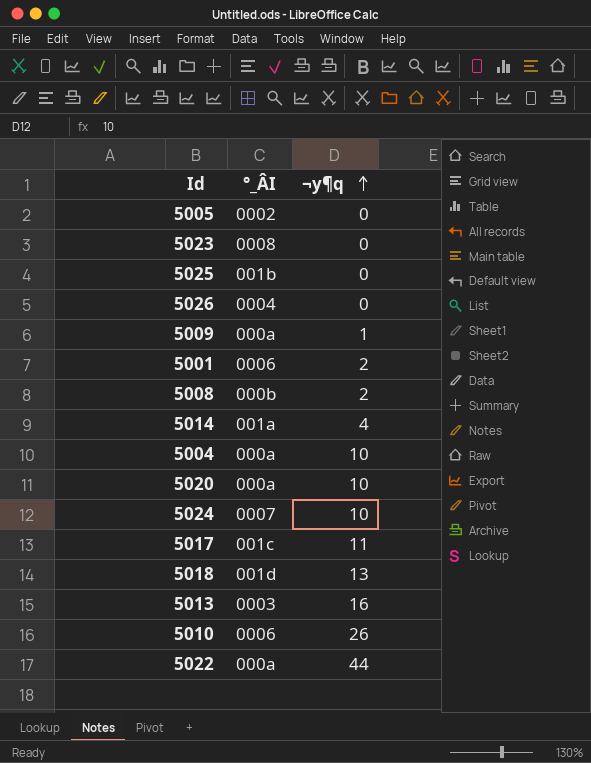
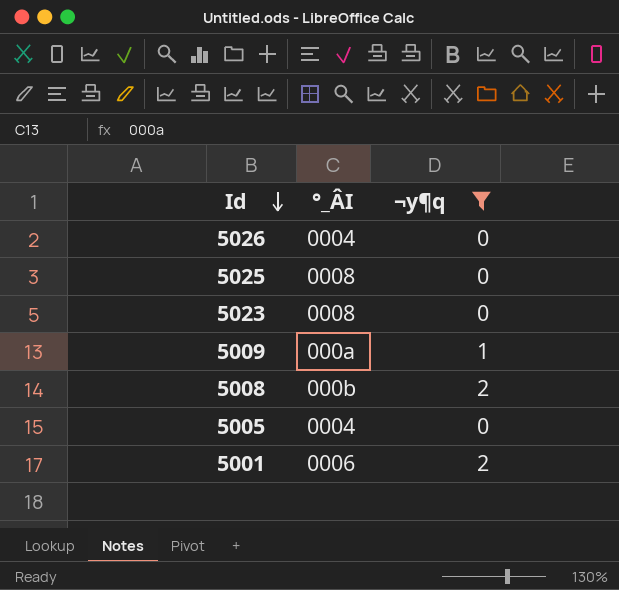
filter: none -> ¬y¶q <= 2
row order: ¬y¶q ascending -> Id descending
5025 | °_ÂI: 001b -> 0008
5005 | °_ÂI: 0002 -> 0004

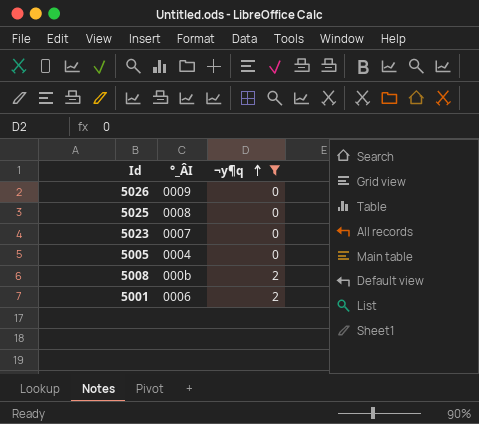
row order: Id descending -> ¬y¶q ascending
row 5009: 000a | 1 -> none
5026 | °_ÂI: 0004 -> 0009
5023 | °_ÂI: 0008 -> 0007

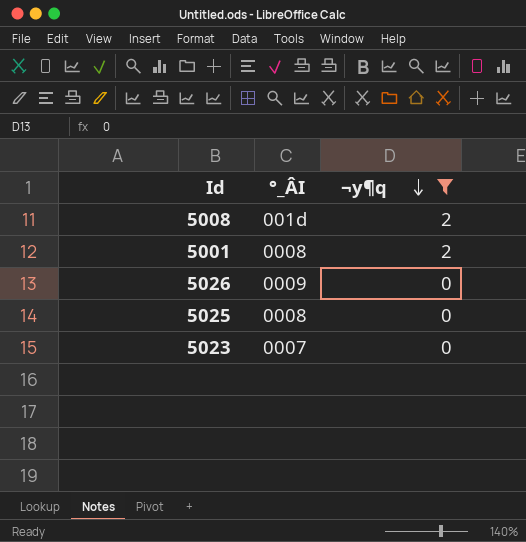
row order: ¬y¶q ascending -> ¬y¶q descending
row 5005: 0004 | 0 -> none
5008 | °_ÂI: 000b -> 001d
5001 | °_ÂI: 0006 -> 0008

